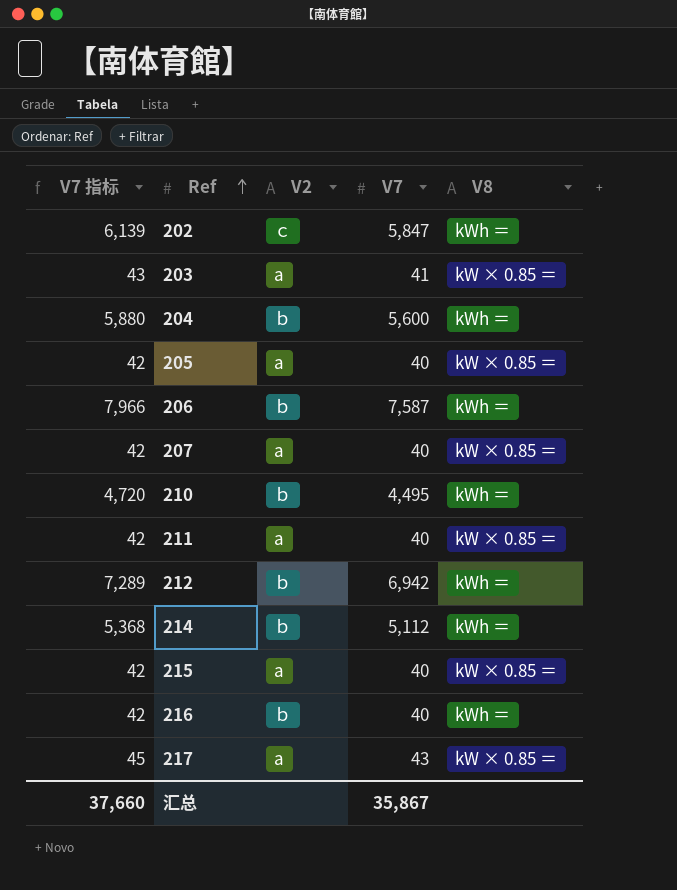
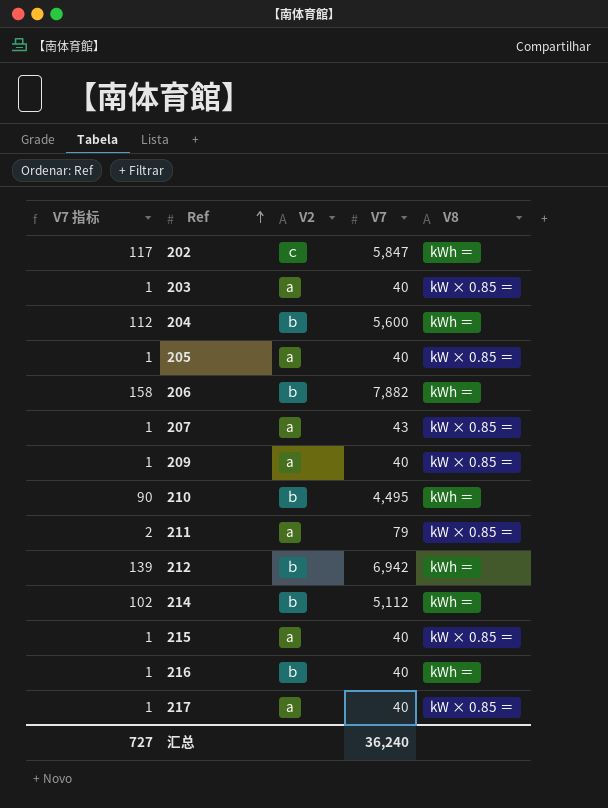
column V7 指标 | formula: [V7] * 1.05 -> [V7] * 0.02
203 | V7: 41 -> 40
206 | V7: 7,587 -> 7,882
207 | V7: 40 -> 43
row 209: none -> 1 | a | 40 | kW × 0.85 ＝
211 | V7: 40 -> 79
217 | V7: 43 -> 40
汇总 | V7 指标: 37,660 -> 727
汇总 | V7: 35,867 -> 36,240

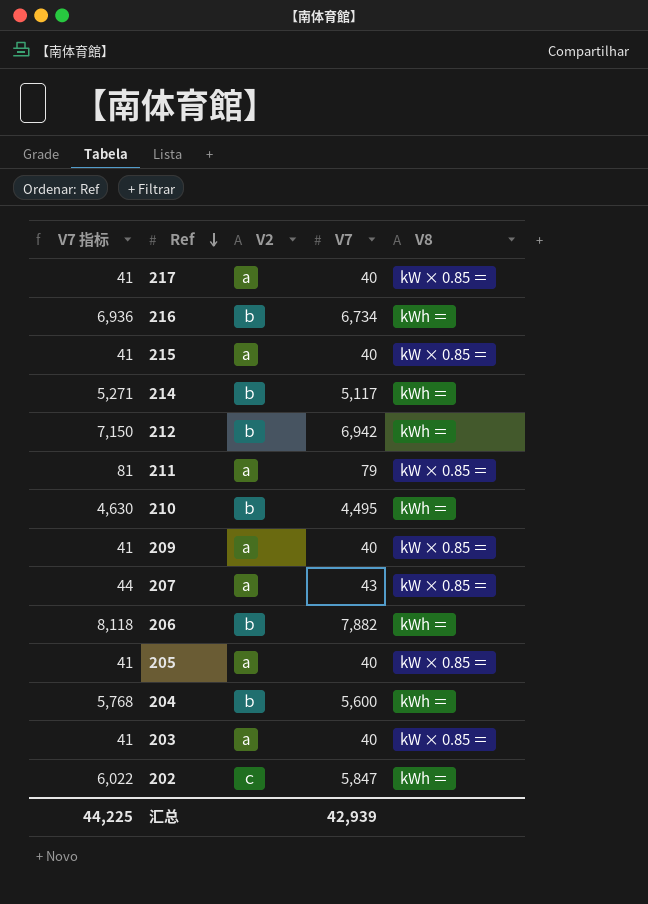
row order: Ref ascending -> Ref descending
column V7 指标 | formula: [V7] * 0.02 -> [V7] * 1.03
216 | V7: 40 -> 6,734
214 | V7: 5,112 -> 5,117
汇总 | V7 指标: 727 -> 44,225
汇总 | V7: 36,240 -> 42,939

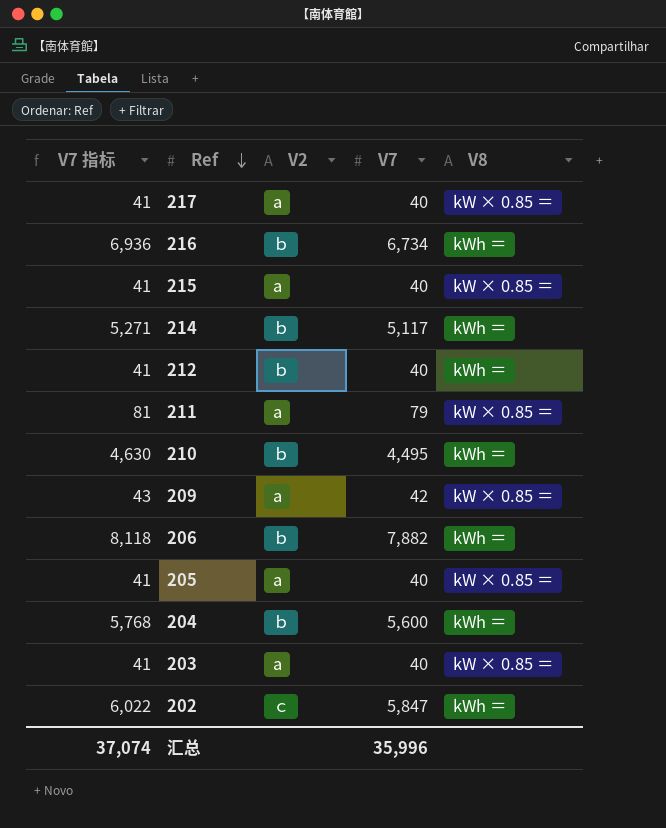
row 207: 44 | a | 43 | kW × 0.85 ＝ -> none
212 | V7 指标: 7,150 -> 41
212 | V7: 6,942 -> 40
209 | V7 指标: 41 -> 43
209 | V7: 40 -> 42
汇总 | V7 指标: 44,225 -> 37,074
汇总 | V7: 42,939 -> 35,996

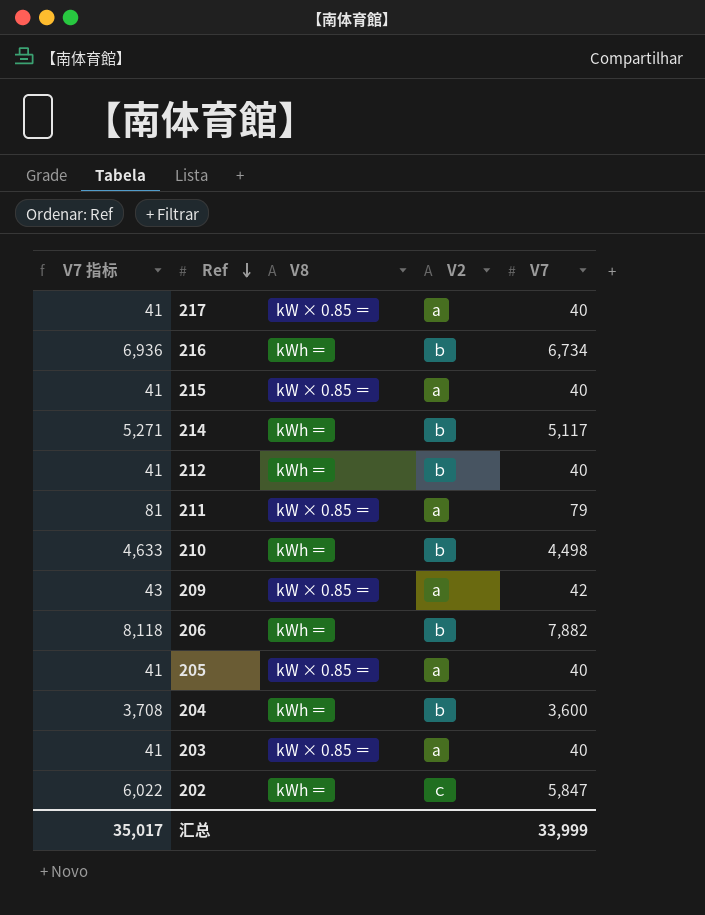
column V8 | position: 5 -> 3
210 | V7 指标: 4,630 -> 4,633
210 | V7: 4,495 -> 4,498
204 | V7 指标: 5,768 -> 3,708
204 | V7: 5,600 -> 3,600
汇总 | V7 指标: 37,074 -> 35,017
汇总 | V7: 35,996 -> 33,999

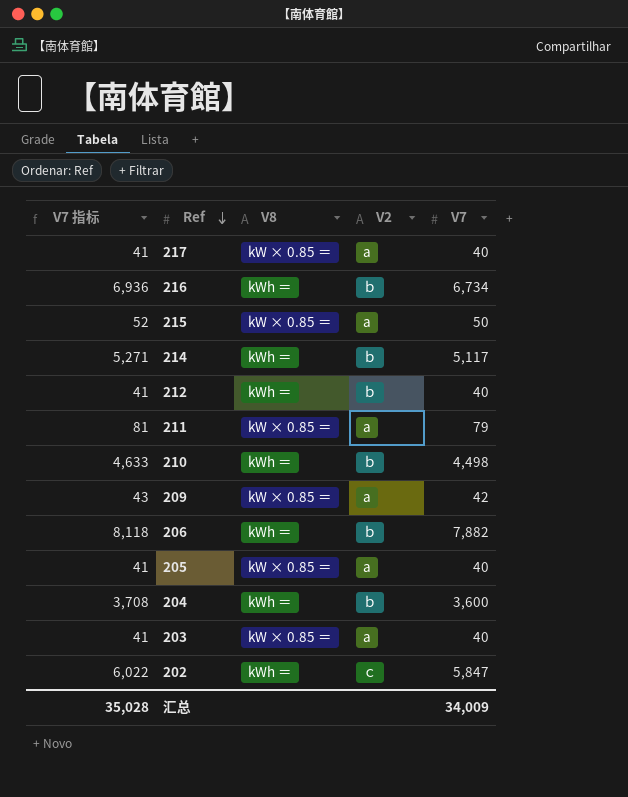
215 | V7 指标: 41 -> 52
215 | V7: 40 -> 50
汇总 | V7 指标: 35,017 -> 35,028
汇总 | V7: 33,999 -> 34,009

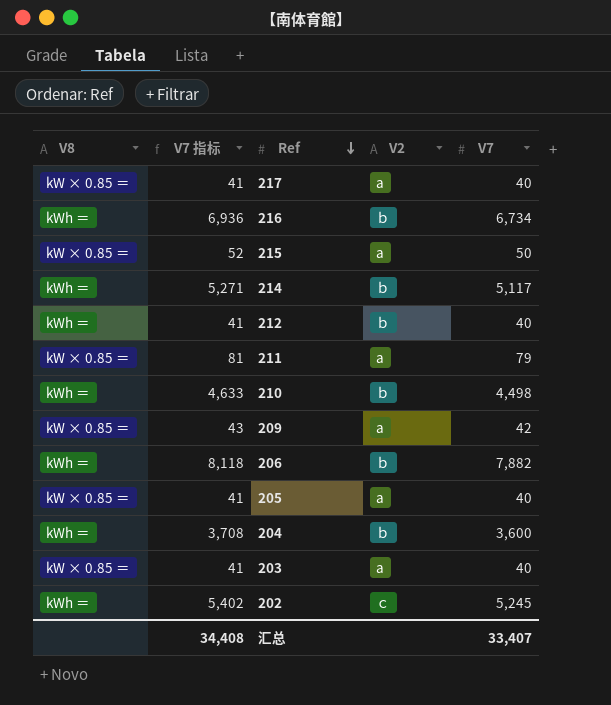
column V8 | position: 3 -> 1
202 | V7 指标: 6,022 -> 5,402
202 | V7: 5,847 -> 5,245
汇总 | V7 指标: 35,028 -> 34,408
汇总 | V7: 34,009 -> 33,407

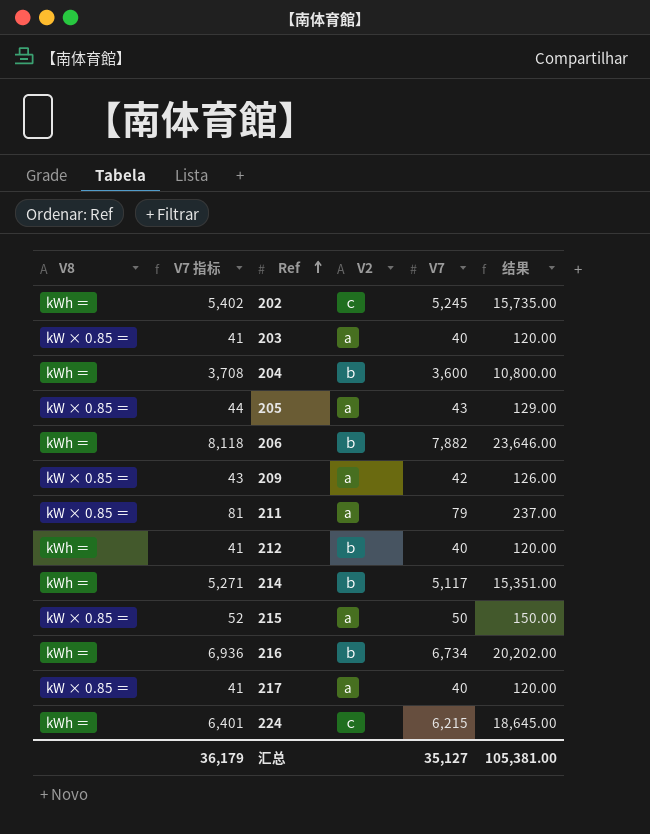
row order: Ref descending -> Ref ascending
column 结果 | formula: none -> [V7] * 3
row 210: kWh ＝ | 4,633 | ｂ | 4,498 -> none
205 | V7 指标: 41 -> 44
205 | V7: 40 -> 43
row 224: none -> kWh ＝ | 6,401 | ｃ | 6,215 | 18,645.00
汇总 | V7 指标: 34,408 -> 36,179
汇总 | V7: 33,407 -> 35,127

